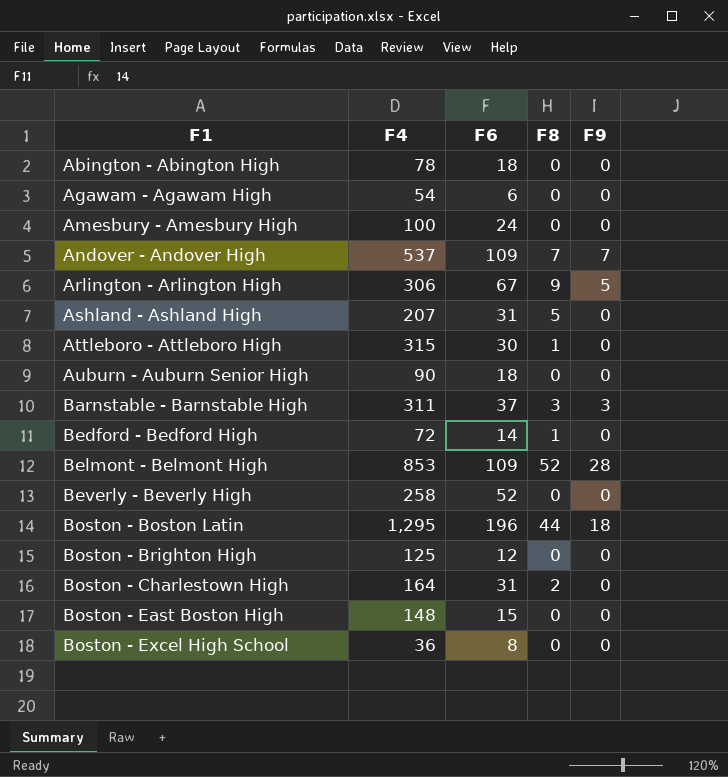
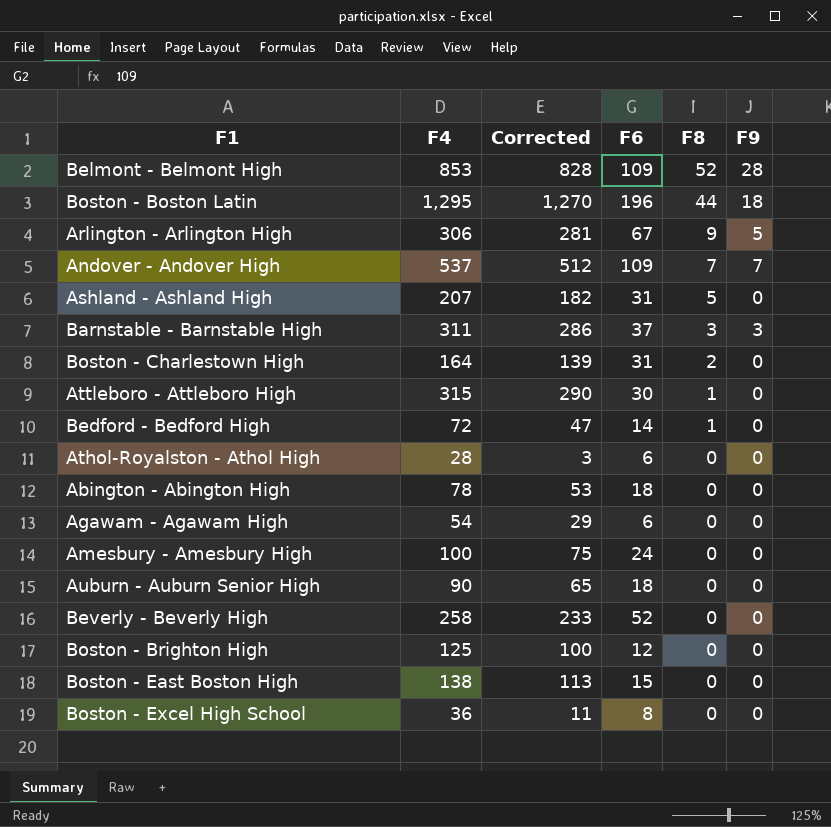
row order: F1 ascending -> F8 descending
column Corrected | formula: none -> [F4] - 25
row Athol-Royalston - Athol High: none -> 28 | 3 | 6 | 0 | 0
Boston - East Boston High | F4: 148 -> 138

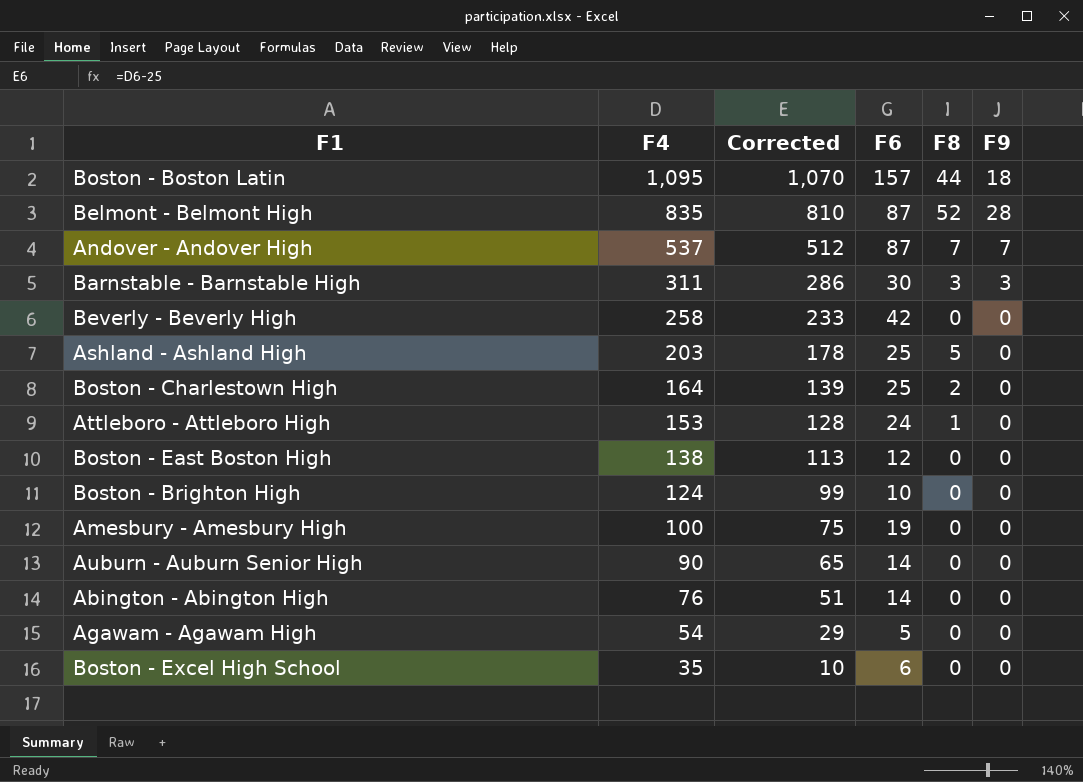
row order: F8 descending -> F4 descending
row Arlington - Arlington High: 306 | 281 | 67 | 9 | 5 -> none
row Bedford - Bedford High: 72 | 47 | 14 | 1 | 0 -> none
row Athol-Royalston - Athol High: 28 | 3 | 6 | 0 | 0 -> none
Boston - Boston Latin | F4: 1,295 -> 1,095
Boston - Boston Latin | Corrected: 1,270 -> 1,070
Boston - Boston Latin | F6: 196 -> 157
Belmont - Belmont High | F4: 853 -> 835
Belmont - Belmont High | Corrected: 828 -> 810
Belmont - Belmont High | F6: 109 -> 87
Andover - Andover High | F6: 109 -> 87
Barnstable - Barnstable High | F6: 37 -> 30
Beverly - Beverly High | F6: 52 -> 42
Ashland - Ashland High | F4: 207 -> 203
Ashland - Ashland High | Corrected: 182 -> 178
Ashland - Ashland High | F6: 31 -> 25
Boston - Charlestown High | F6: 31 -> 25
Attleboro - Attleboro High | F4: 315 -> 153
Attleboro - Attleboro High | Corrected: 290 -> 128
Attleboro - Attleboro High | F6: 30 -> 24
Boston - East Boston High | F6: 15 -> 12
Boston - Brighton High | F4: 125 -> 124
Boston - Brighton High | Corrected: 100 -> 99
Boston - Brighton High | F6: 12 -> 10
Amesbury - Amesbury High | F6: 24 -> 19
Auburn - Auburn Senior High | F6: 18 -> 14
Abington - Abington High | F4: 78 -> 76
Abington - Abington High | Corrected: 53 -> 51
Abington - Abington High | F6: 18 -> 14
Agawam - Agawam High | F6: 6 -> 5
Boston - Excel High School | F4: 36 -> 35
Boston - Excel High School | Corrected: 11 -> 10
Boston - Excel High School | F6: 8 -> 6

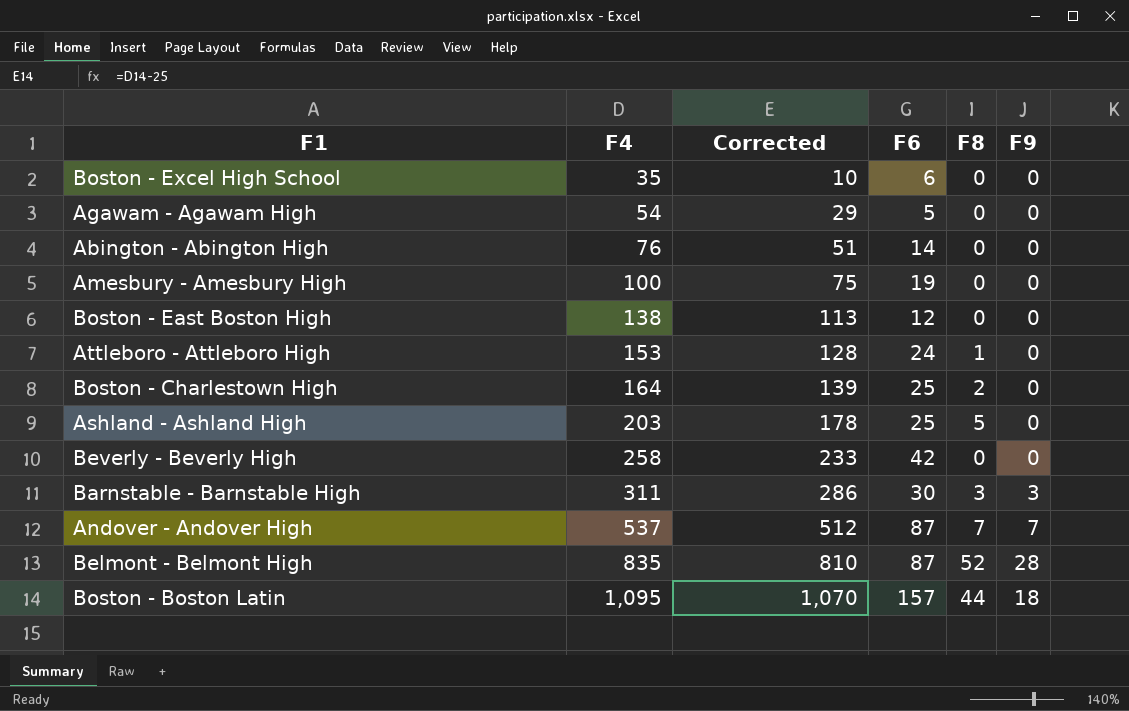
row order: F4 descending -> F4 ascending
row Boston - Brighton High: 124 | 99 | 10 | 0 | 0 -> none
row Auburn - Auburn Senior High: 90 | 65 | 14 | 0 | 0 -> none

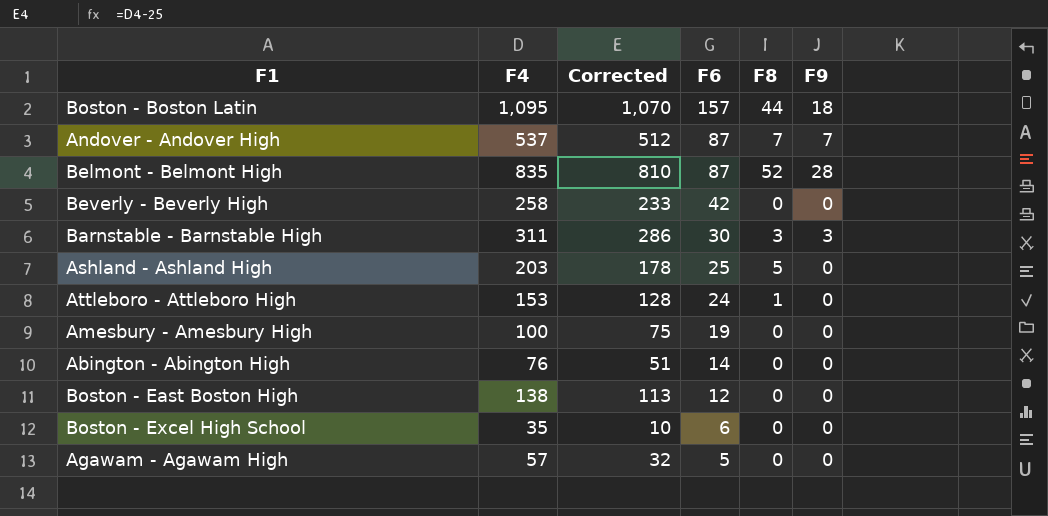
row order: F4 ascending -> F6 descending
row Boston - Charlestown High: 164 | 139 | 25 | 2 | 0 -> none
Agawam - Agawam High | F4: 54 -> 57
Agawam - Agawam High | Corrected: 29 -> 32

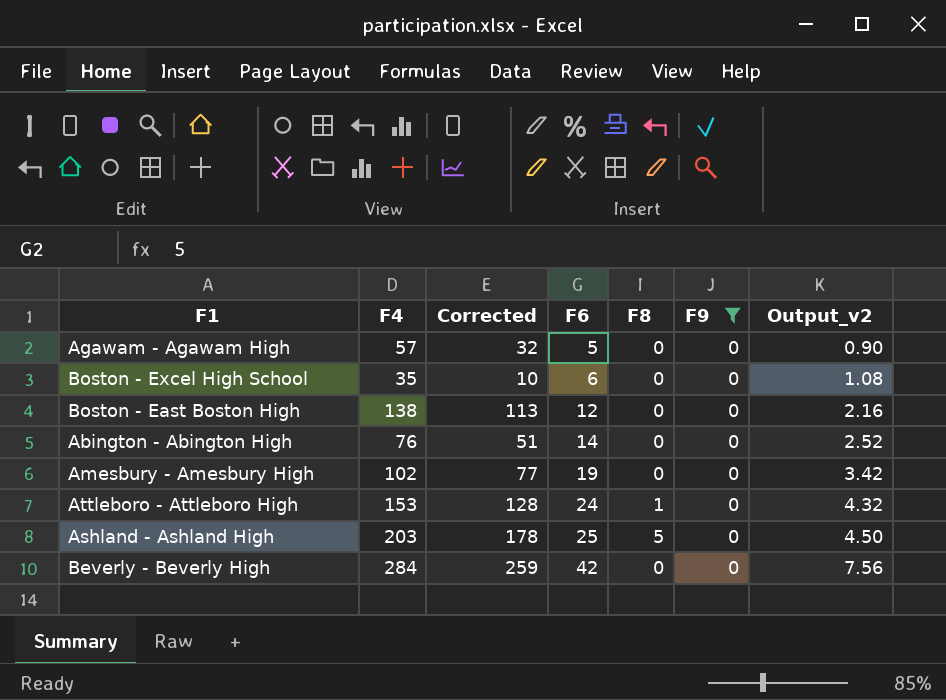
filter: none -> F9 = 0
row order: F6 descending -> F6 ascending
column Output_v2 | formula: none -> [F6] * 0.18
Amesbury - Amesbury High | F4: 100 -> 102
Amesbury - Amesbury High | Corrected: 75 -> 77
Beverly - Beverly High | F4: 258 -> 284
Beverly - Beverly High | Corrected: 233 -> 259

